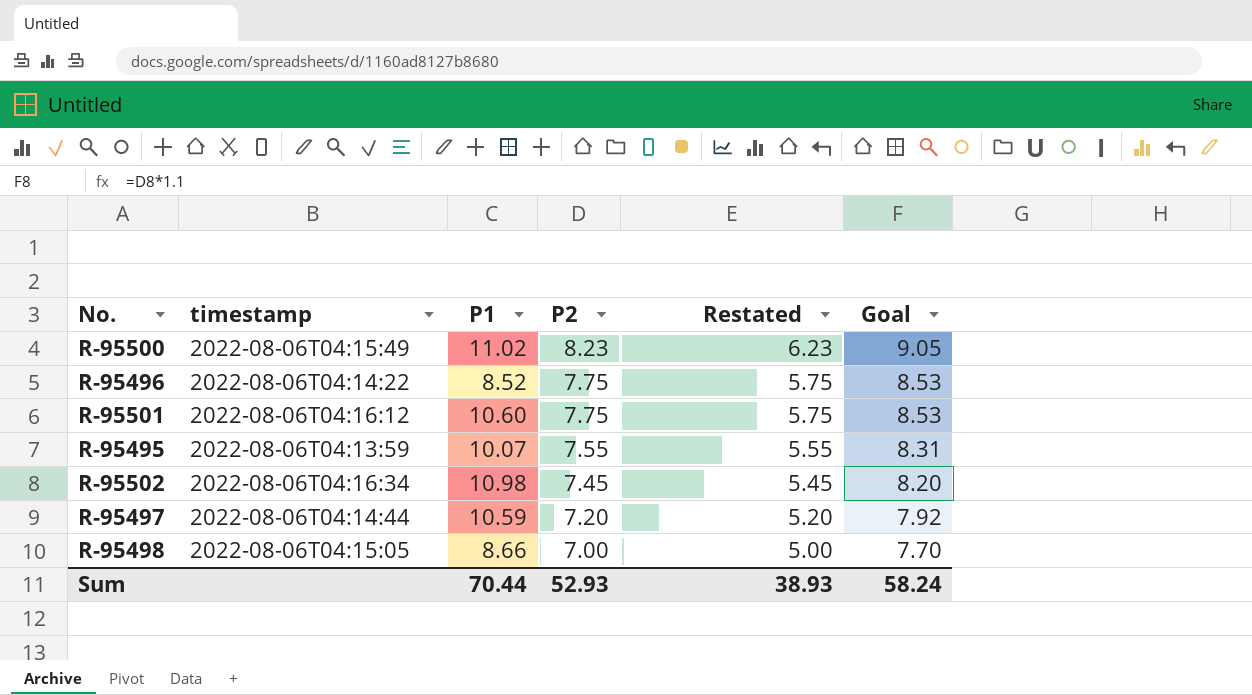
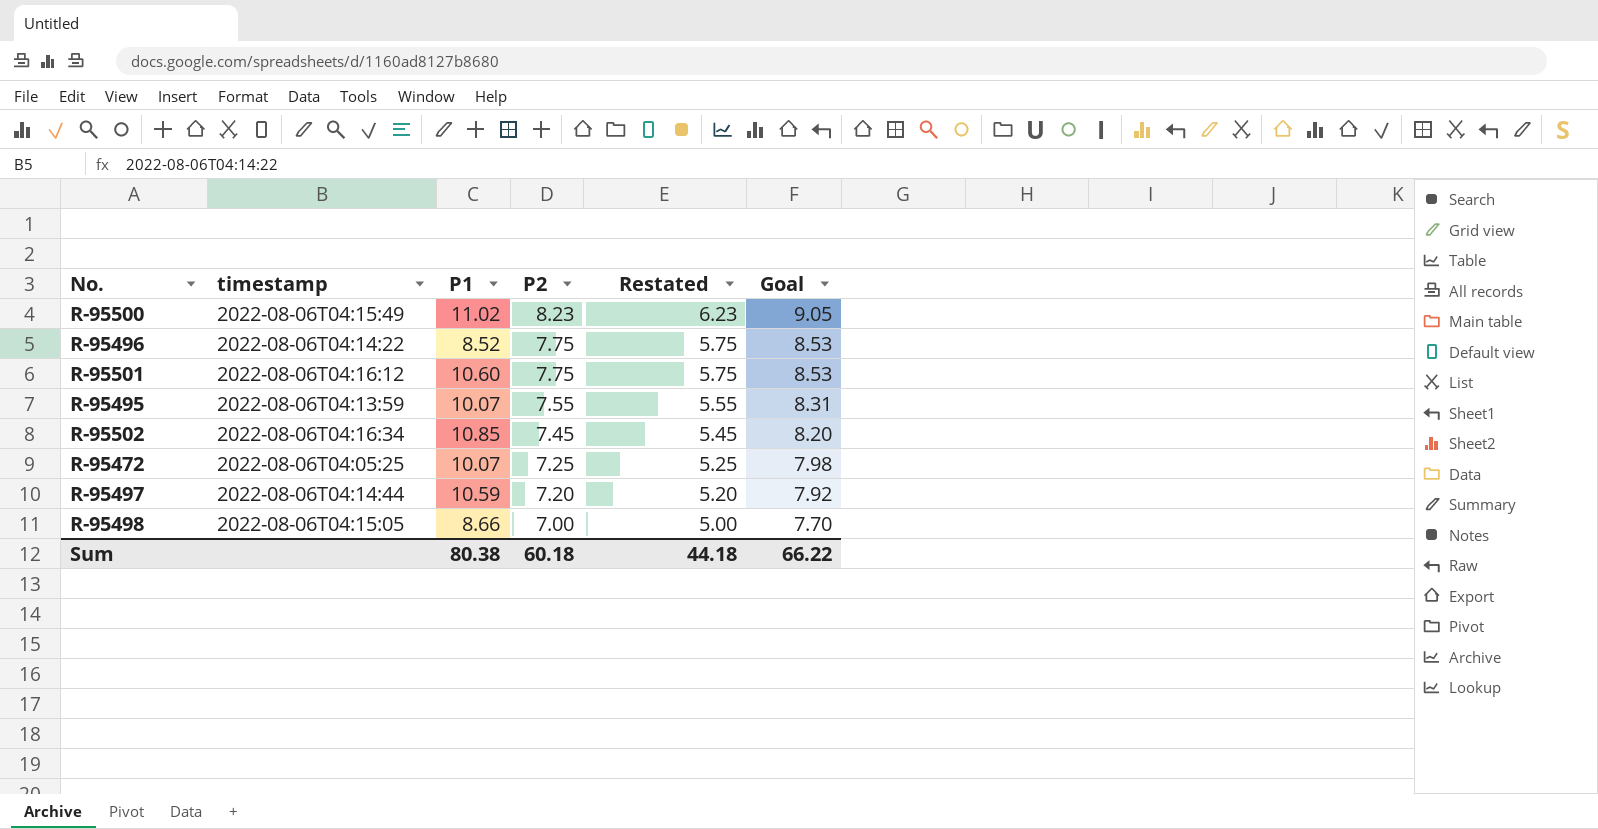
R-95502 | P1: 10.98 -> 10.85
row R-95472: none -> 2022-08-06T04:05:25 | 10.07 | 7.25 | 5.25 | 7.98
Sum | P1: 70.44 -> 80.38
Sum | P2: 52.93 -> 60.18
Sum | Restated: 38.93 -> 44.18
Sum | Goal: 58.24 -> 66.22

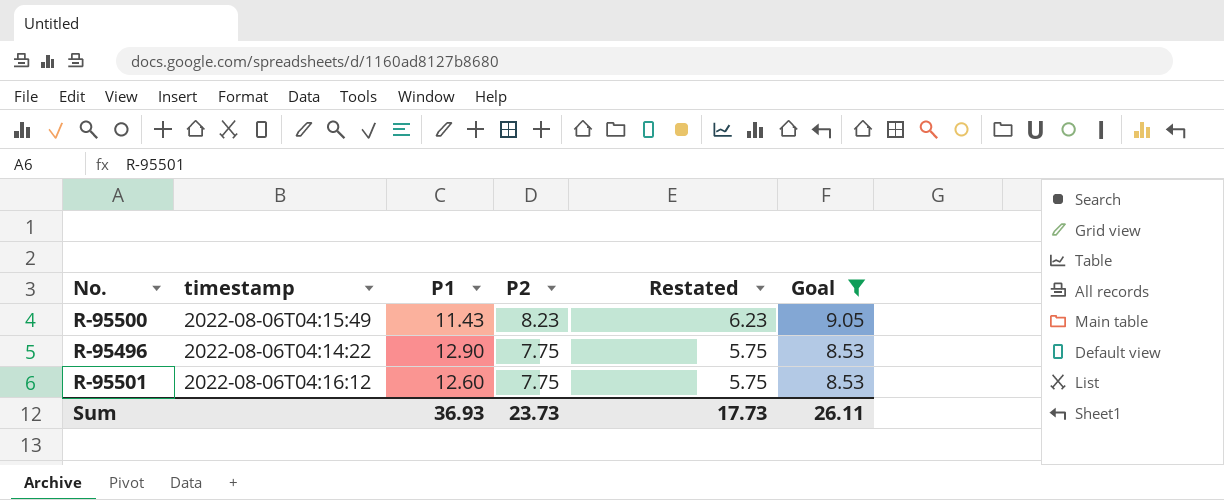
filter: none -> Goal >= 8.53
R-95500 | P1: 11.02 -> 11.43
R-95496 | P1: 8.52 -> 12.90
R-95501 | P1: 10.60 -> 12.60
Sum | P1: 80.38 -> 36.93
Sum | P2: 60.18 -> 23.73
Sum | Restated: 44.18 -> 17.73
Sum | Goal: 66.22 -> 26.11

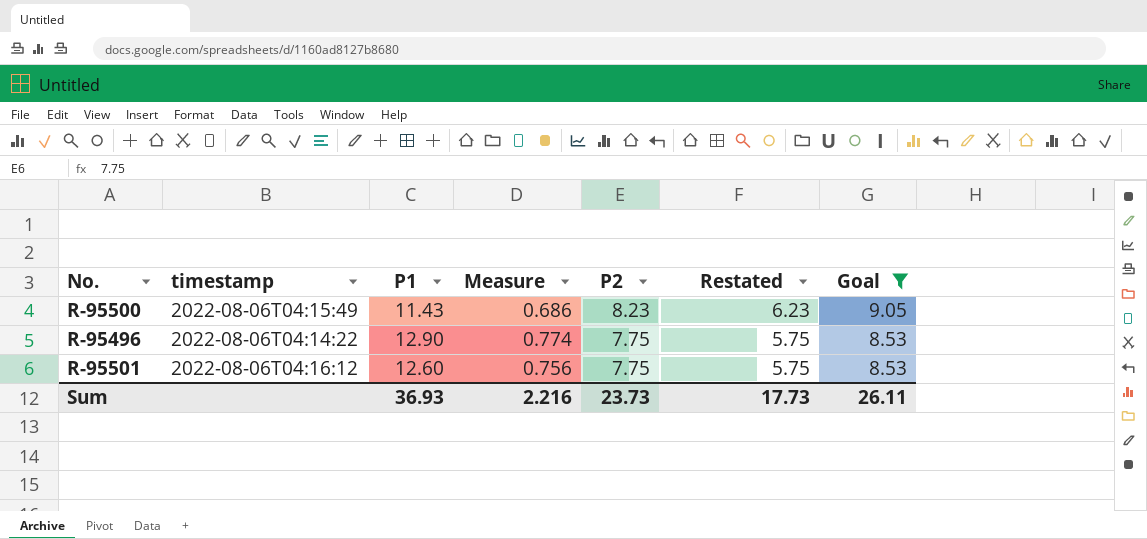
column Measure | formula: none -> [P1] * 0.06

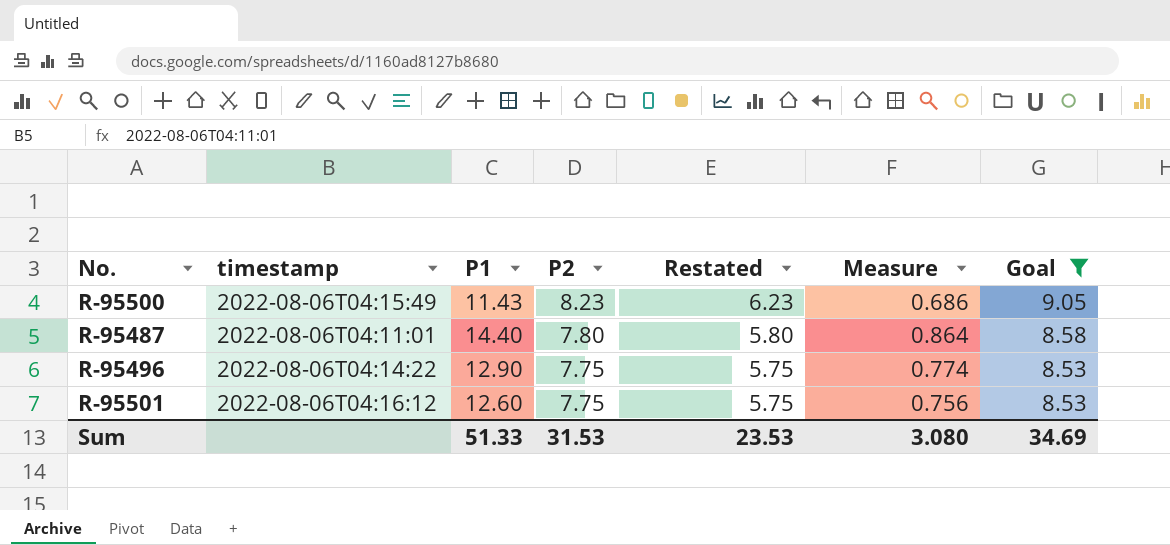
column Measure | position: 4 -> 6
row R-95487: none -> 2022-08-06T04:11:01 | 14.40 | 7.80 | 5.80 | 0.864 | 8.58
Sum | P1: 36.93 -> 51.33
Sum | P2: 23.73 -> 31.53
Sum | Restated: 17.73 -> 23.53
Sum | Measure: 2.216 -> 3.080
Sum | Goal: 26.11 -> 34.69

